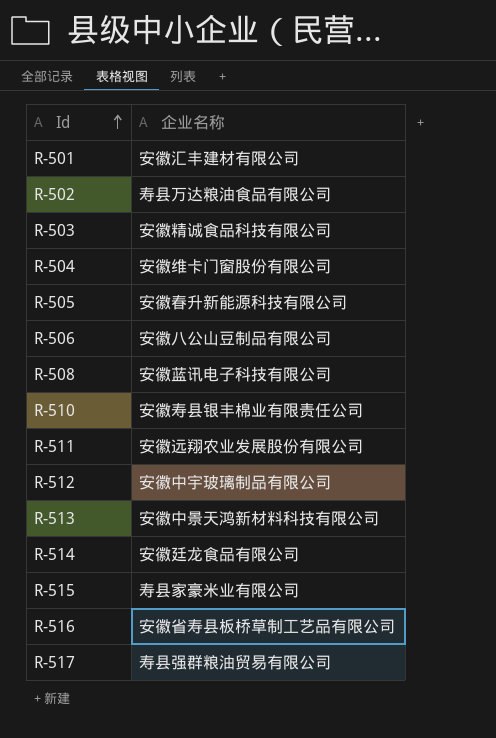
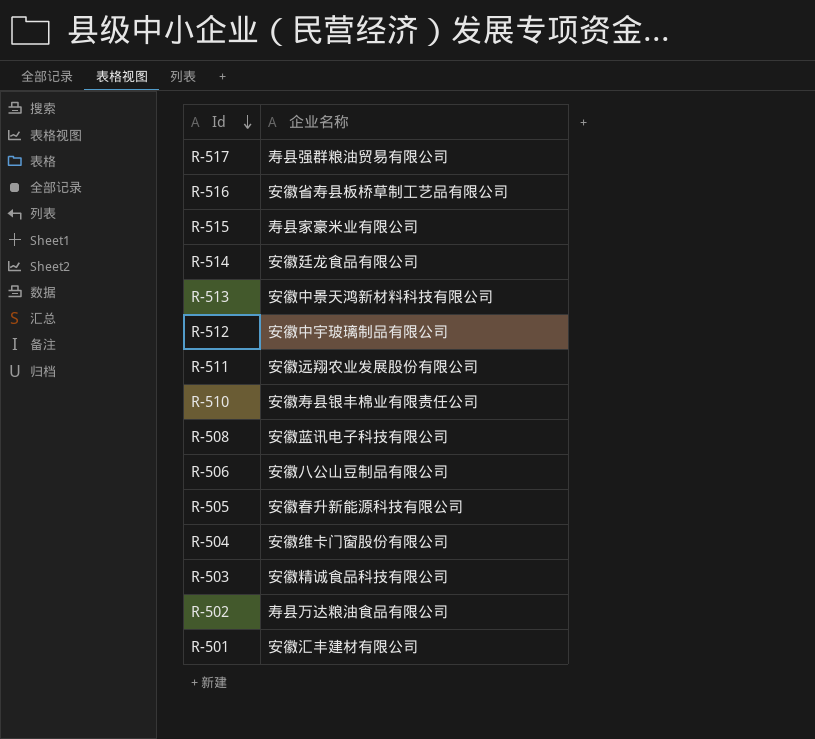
row order: Id ascending -> Id descending

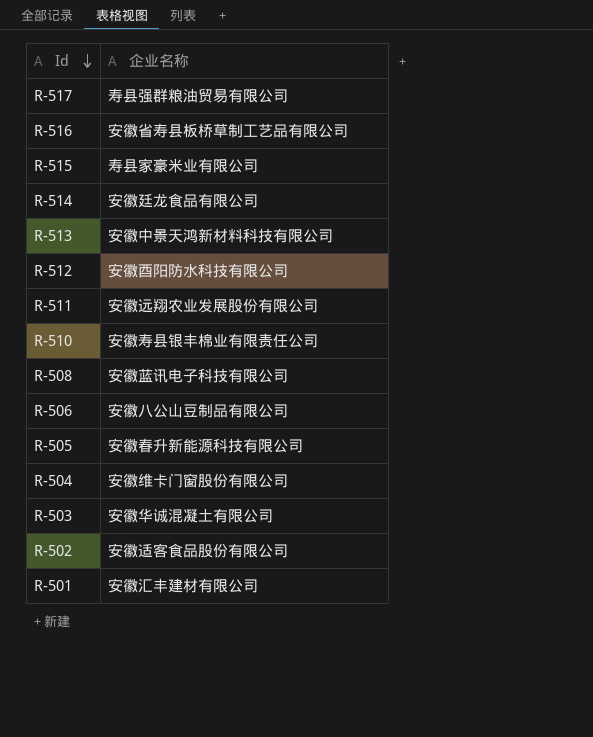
R-512 | 企业名称: 安徽中宇玻璃制品有限公司 -> 安徽酉阳防水科技有限公司
R-503 | 企业名称: 安徽精诚食品科技有限公司 -> 安徽华诚混凝土有限公司
R-502 | 企业名称: 寿县万达粮油食品有限公司 -> 安徽适客食品股份有限公司

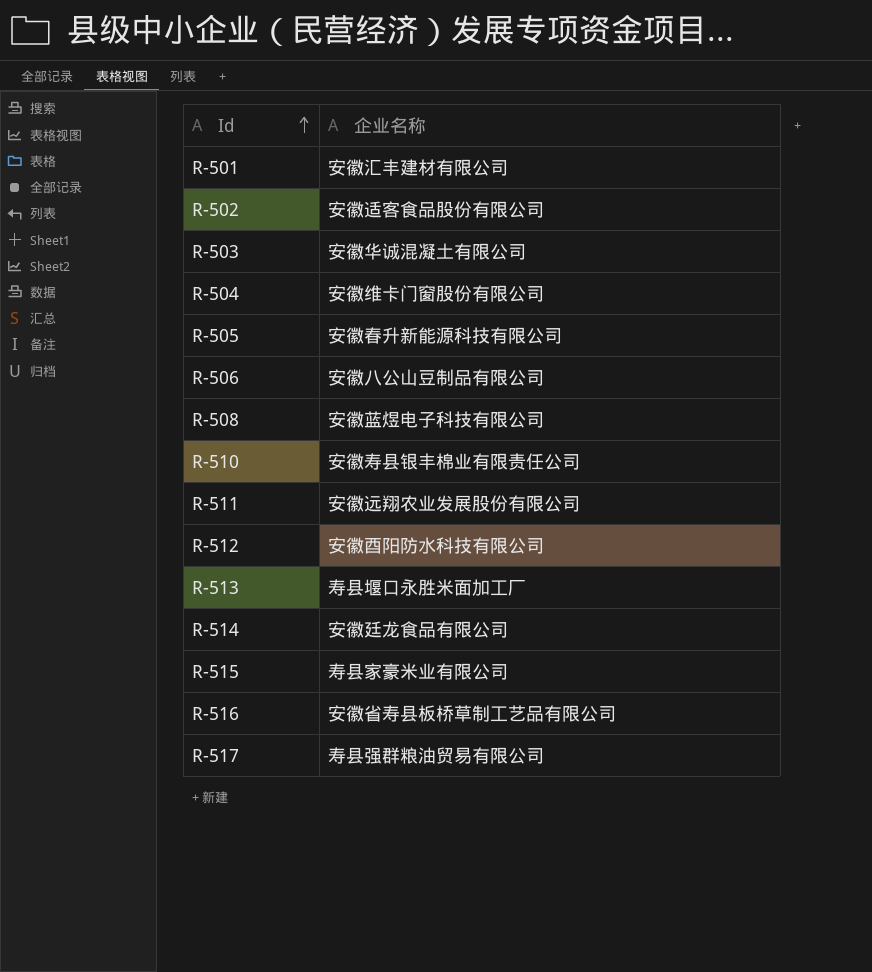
row order: Id descending -> Id ascending
R-508 | 企业名称: 安徽蓝讯电子科技有限公司 -> 安徽蓝煜电子科技有限公司
R-513 | 企业名称: 安徽中景天鸿新材料科技有限公司 -> 寿县堰口永胜米面加工厂

